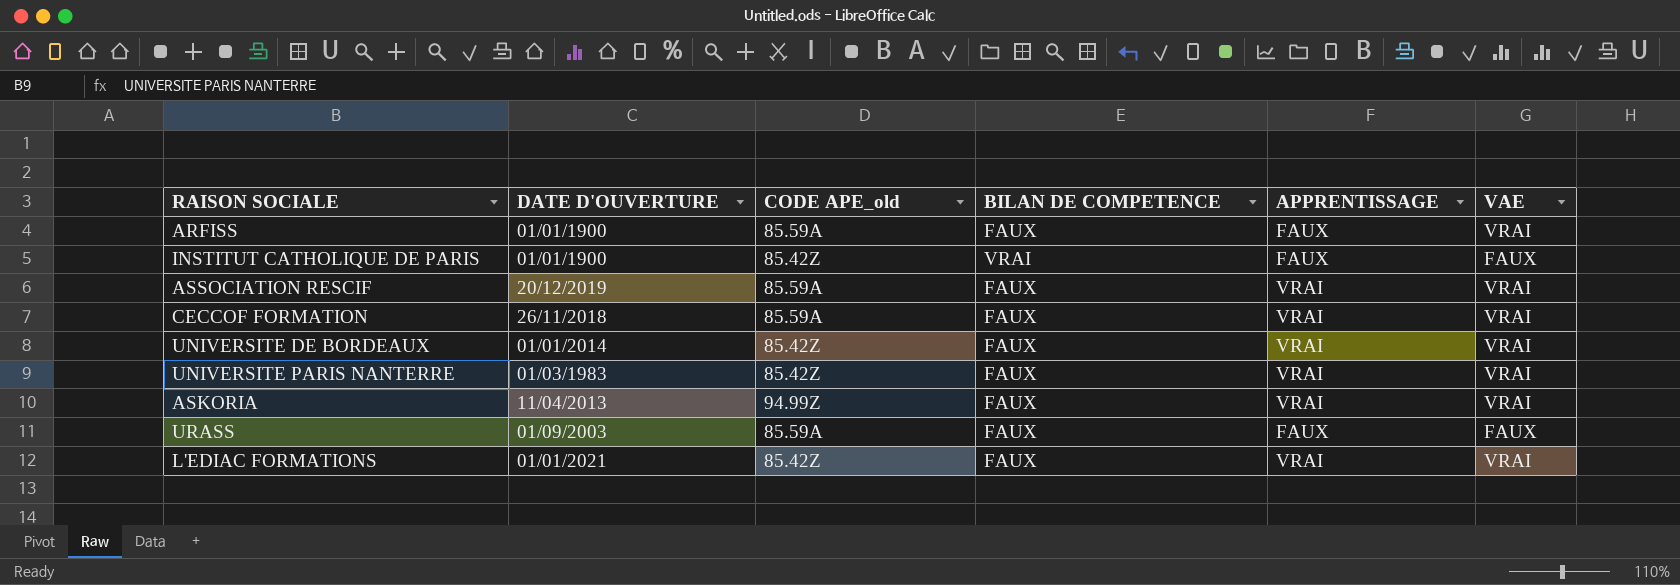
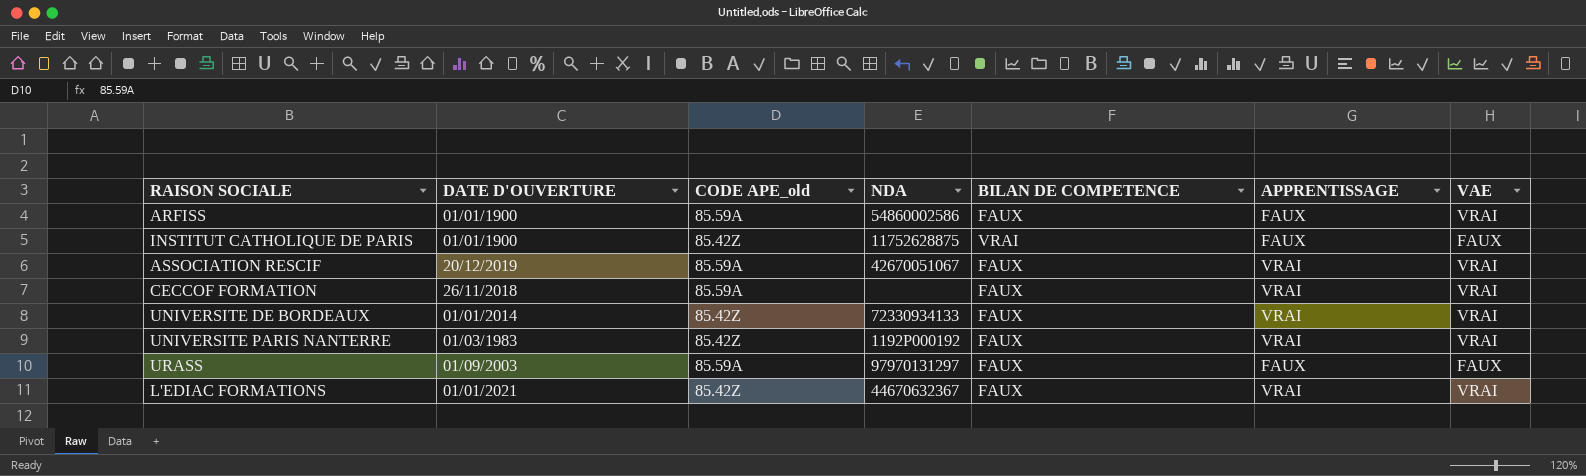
column NDA | position: none -> 4
row ASKORIA: 11/04/2013 | 94.99Z | FAUX | VRAI | VRAI -> none

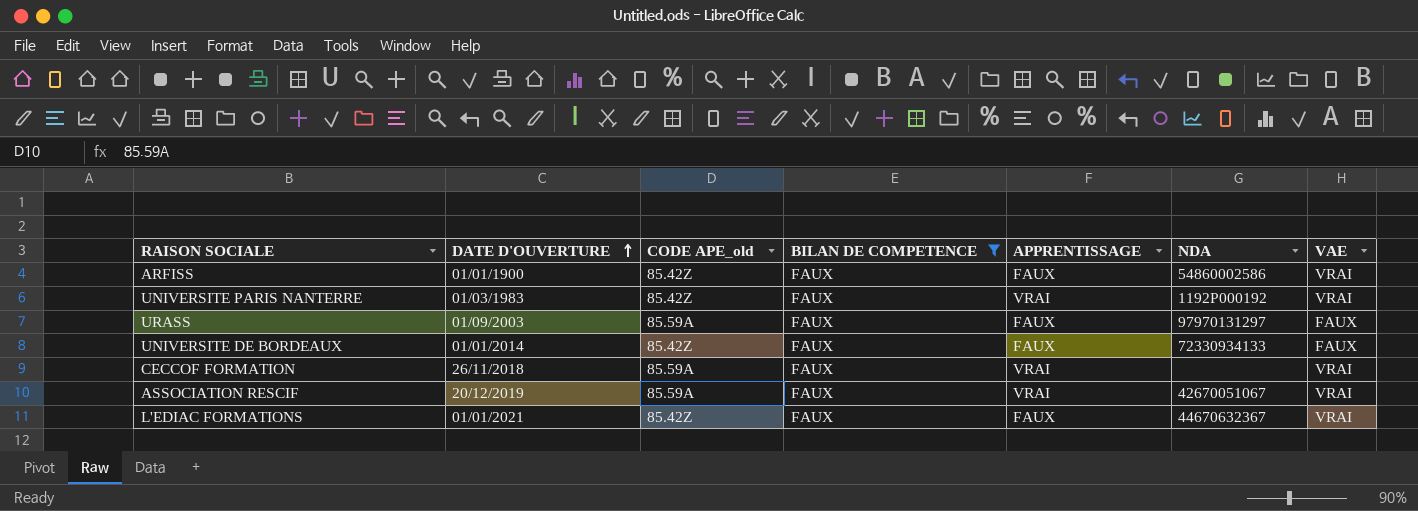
filter: none -> BILAN DE COMPETENCE = FAUX
row order: none -> DATE D'OUVERTURE ascending
column NDA | position: 4 -> 6
ARFISS | CODE APE_old: 85.59A -> 85.42Z
UNIVERSITE DE BORDEAUX | APPRENTISSAGE: VRAI -> FAUX
UNIVERSITE DE BORDEAUX | VAE: VRAI -> FAUX
L'EDIAC FORMATIONS | APPRENTISSAGE: VRAI -> FAUX

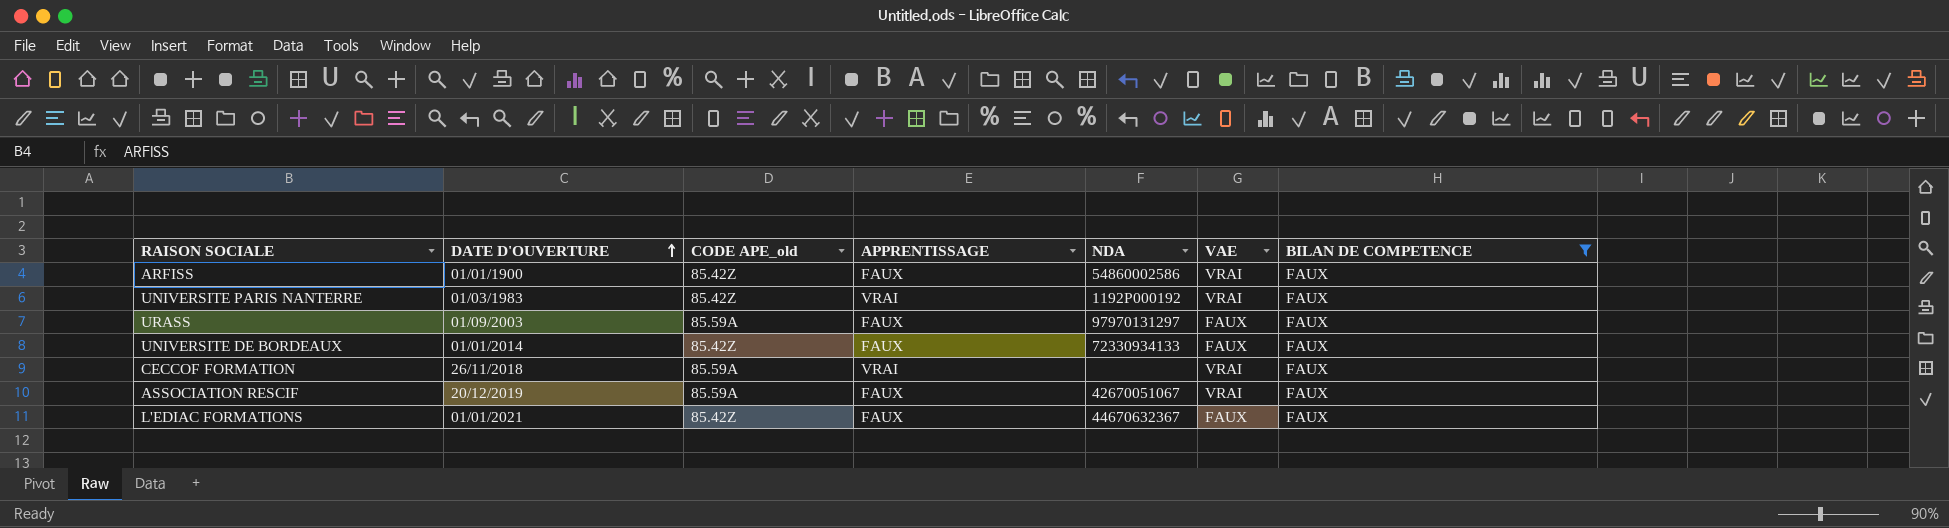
column BILAN DE COMPETENCE | position: 4 -> 7
ASSOCIATION RESCIF | APPRENTISSAGE: VRAI -> FAUX
L'EDIAC FORMATIONS | VAE: VRAI -> FAUX

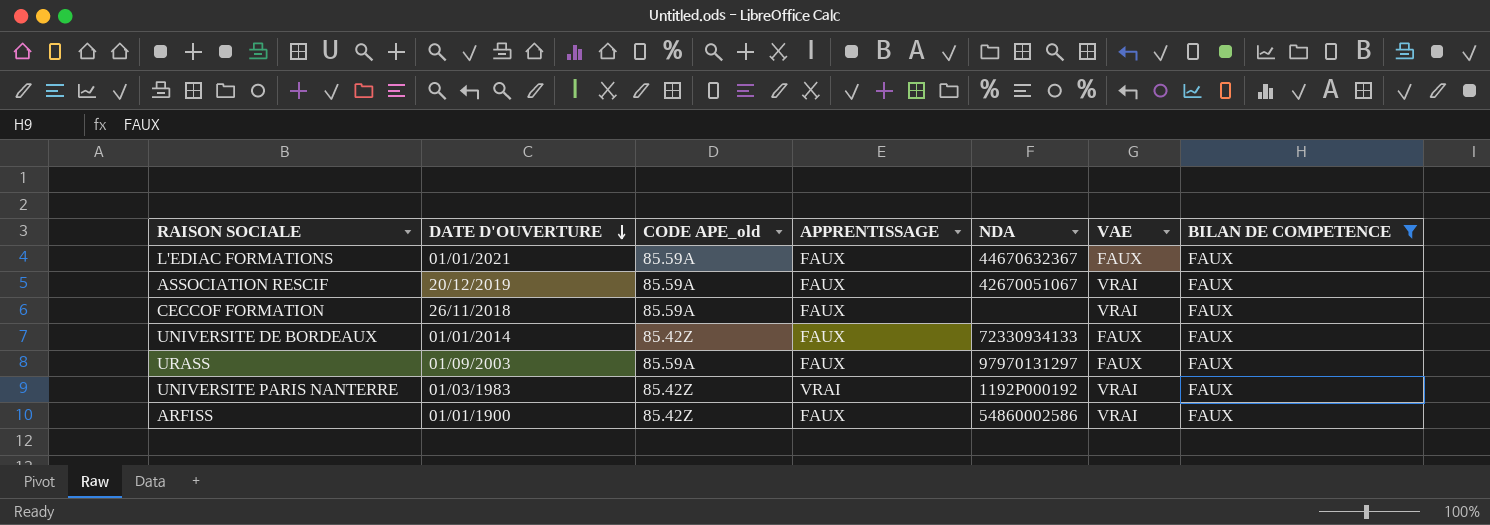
row order: DATE D'OUVERTURE ascending -> DATE D'OUVERTURE descending
L'EDIAC FORMATIONS | CODE APE_old: 85.42Z -> 85.59A
CECCOF FORMATION | APPRENTISSAGE: VRAI -> FAUX

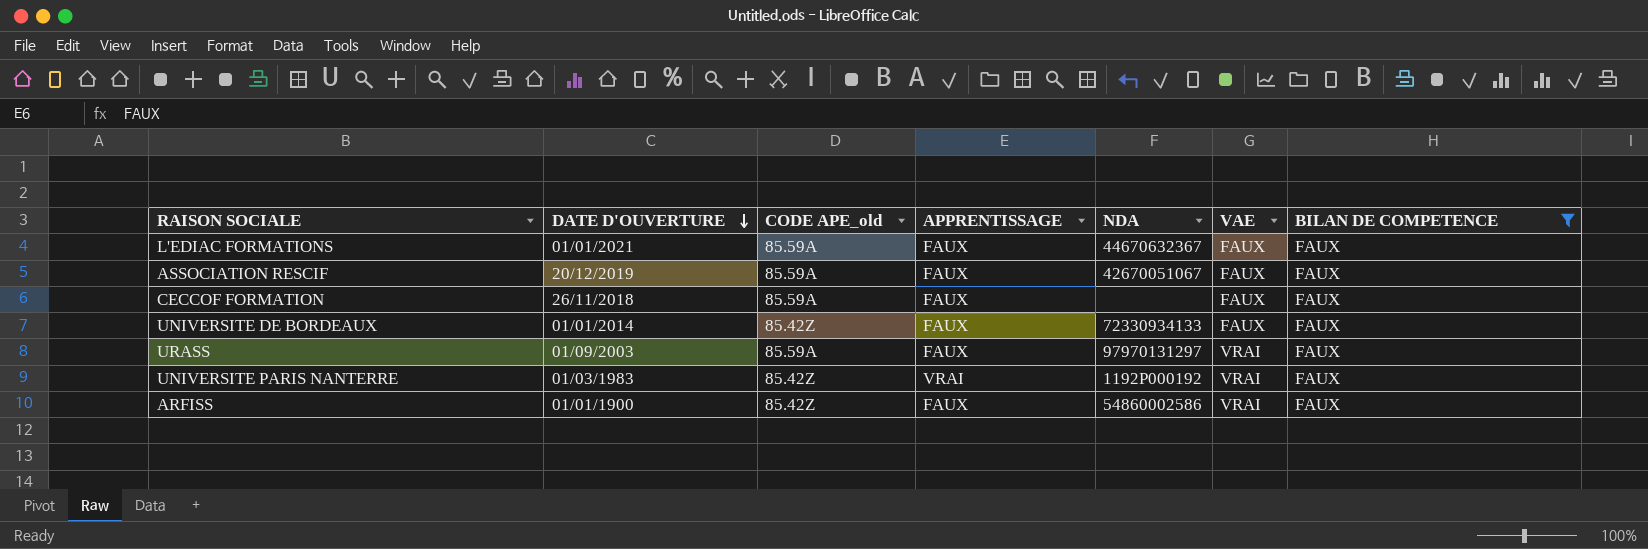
ASSOCIATION RESCIF | VAE: VRAI -> FAUX
CECCOF FORMATION | VAE: VRAI -> FAUX
URASS | VAE: FAUX -> VRAI

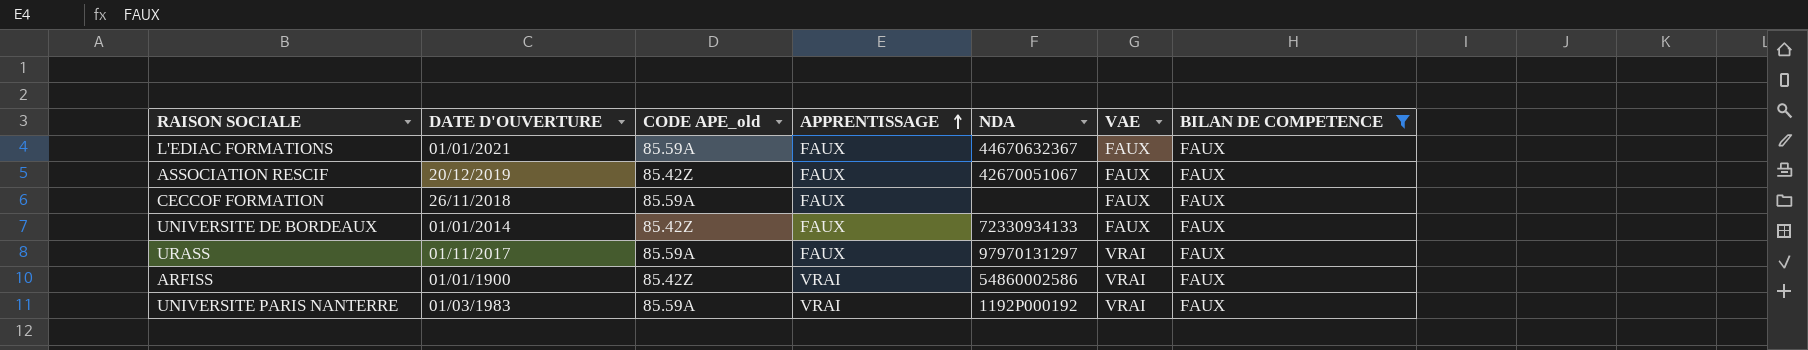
row order: DATE D'OUVERTURE descending -> APPRENTISSAGE ascending
ASSOCIATION RESCIF | CODE APE_old: 85.59A -> 85.42Z
URASS | DATE D'OUVERTURE: 01/09/2003 -> 01/11/2017
ARFISS | APPRENTISSAGE: FAUX -> VRAI
UNIVERSITE PARIS NANTERRE | CODE APE_old: 85.42Z -> 85.59A

